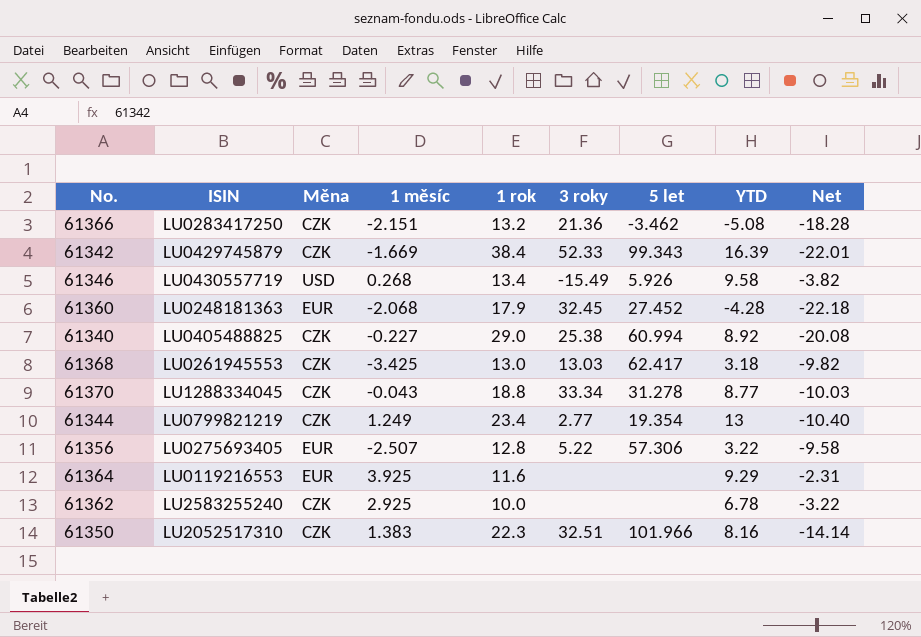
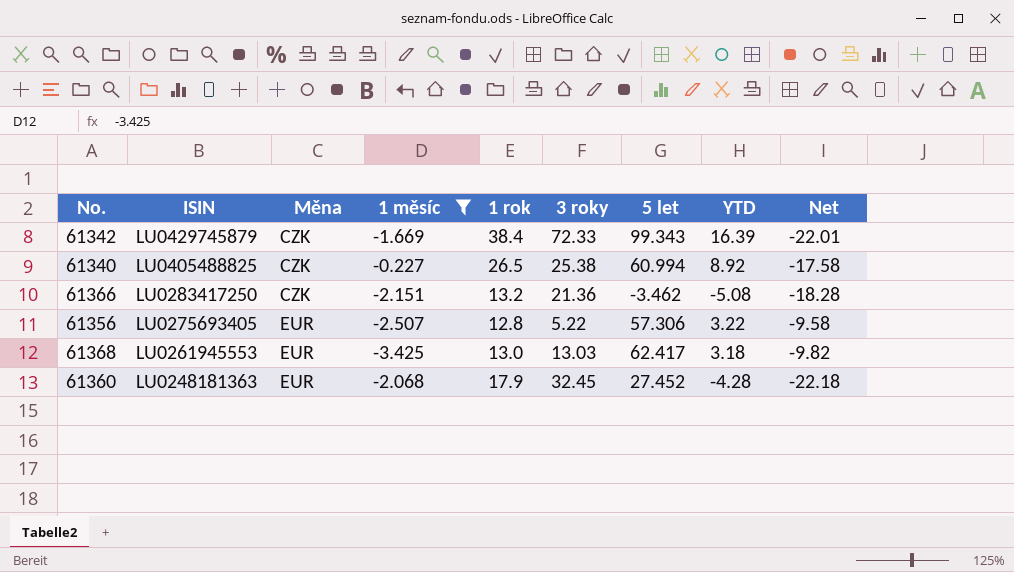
filter: none -> 1 měsíc <= -0.227
row order: none -> ISIN descending
61342 | 3 roky: 52.33 -> 72.33
61340 | 1 rok: 29.0 -> 26.5
61340 | Net: -20.08 -> -17.58
61368 | Měna: CZK -> EUR

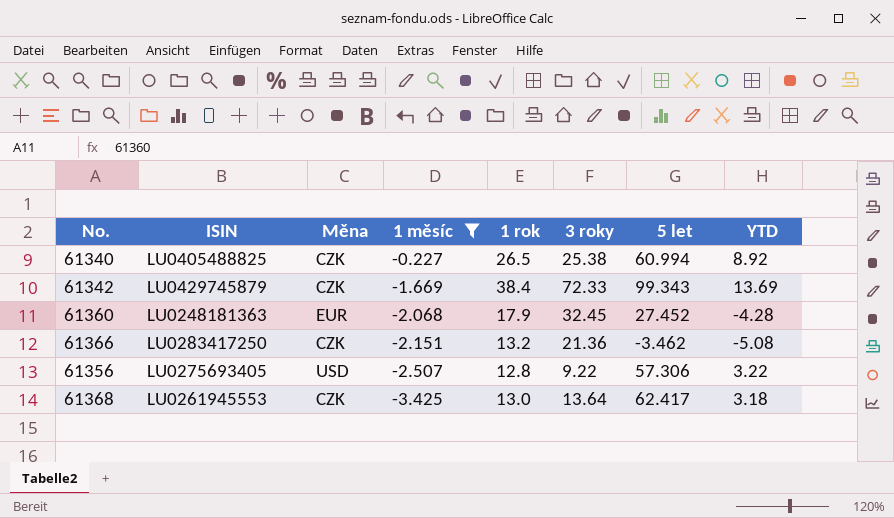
row order: ISIN descending -> 1 měsíc descending
column Net | formula: [YTD] - [1 rok] -> none
61342 | YTD: 16.39 -> 13.69
61356 | Měna: EUR -> USD
61356 | 3 roky: 5.22 -> 9.22
61368 | Měna: EUR -> CZK
61368 | 3 roky: 13.03 -> 13.64

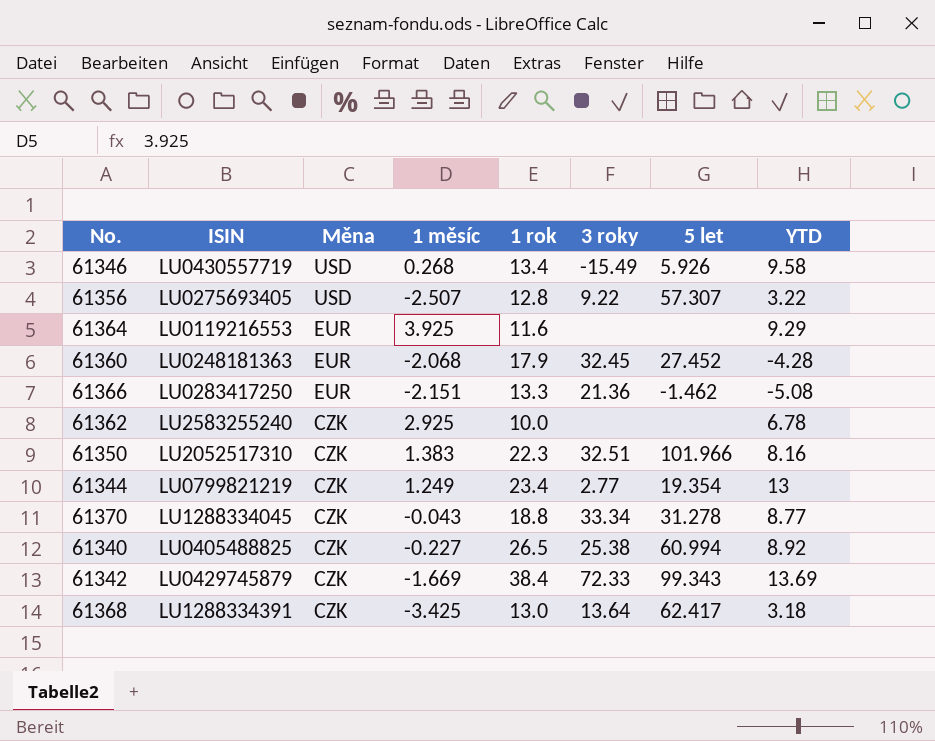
filter: 1 měsíc <= -0.227 -> none
row order: 1 měsíc descending -> Měna descending
61356 | 5 let: 57.306 -> 57.307
61366 | Měna: CZK -> EUR
61366 | 1 rok: 13.2 -> 13.3
61366 | 5 let: -3.462 -> -1.462
61368 | ISIN: LU0261945553 -> LU1288334391

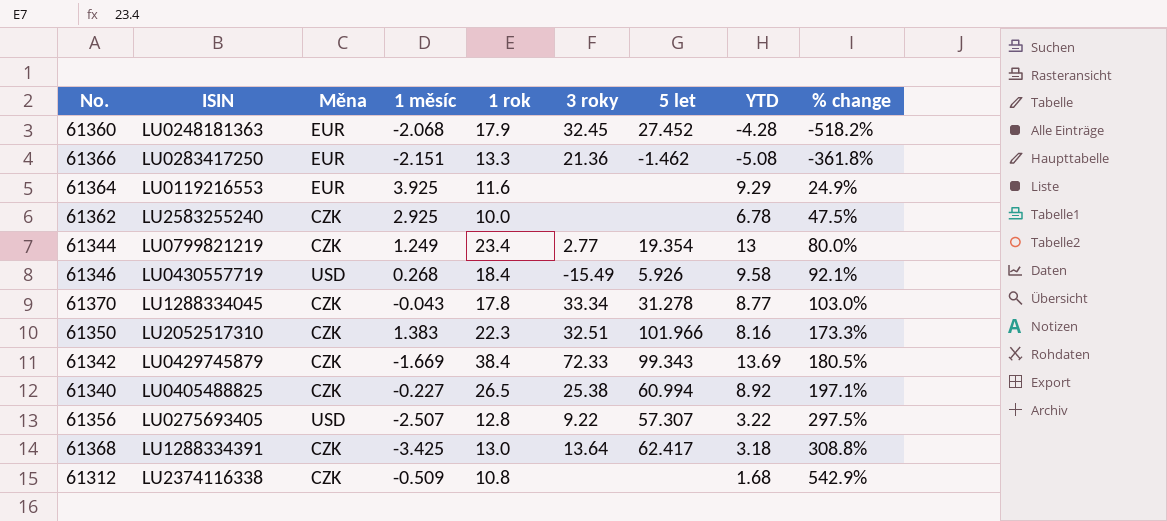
row order: Měna descending -> % change ascending
column % change | formula: none -> ([1 rok] - [YTD]) / [YTD]
61346 | 1 rok: 13.4 -> 18.4
61370 | 1 rok: 18.8 -> 17.8
row 61312: none -> LU2374116338 | CZK | -0.509 | 10.8 | none | none | 1.68 | 542.9%

